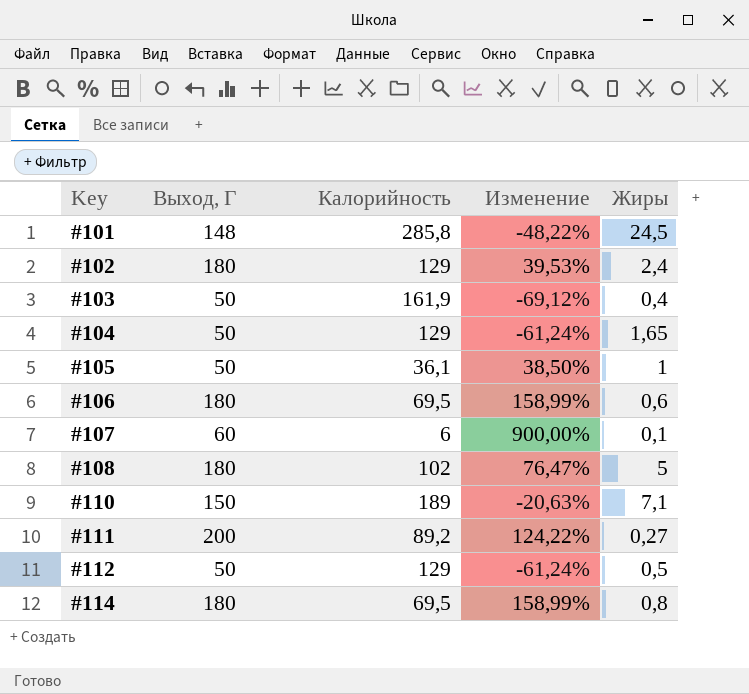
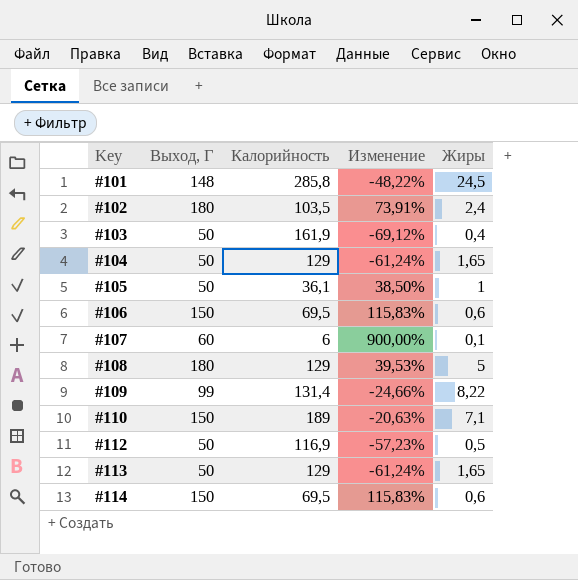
row #111: 200 | 89,2 | 124,22% | 0,27 -> none
#102 | Калорийность: 129 -> 103,5
#102 | Изменение: 39,53% -> 73,91%
#106 | Выход, Г: 180 -> 150
#106 | Изменение: 158,99% -> 115,83%
#108 | Калорийность: 102 -> 129
#108 | Изменение: 76,47% -> 39,53%
row #109: none -> 99 | 131,4 | -24,66% | 8,22
#112 | Калорийность: 129 -> 116,9
#112 | Изменение: -61,24% -> -57,23%
row #113: none -> 50 | 129 | -61,24% | 1,65
#114 | Выход, Г: 180 -> 150
#114 | Изменение: 158,99% -> 115,83%
#114 | Жиры: 0,8 -> 0,6

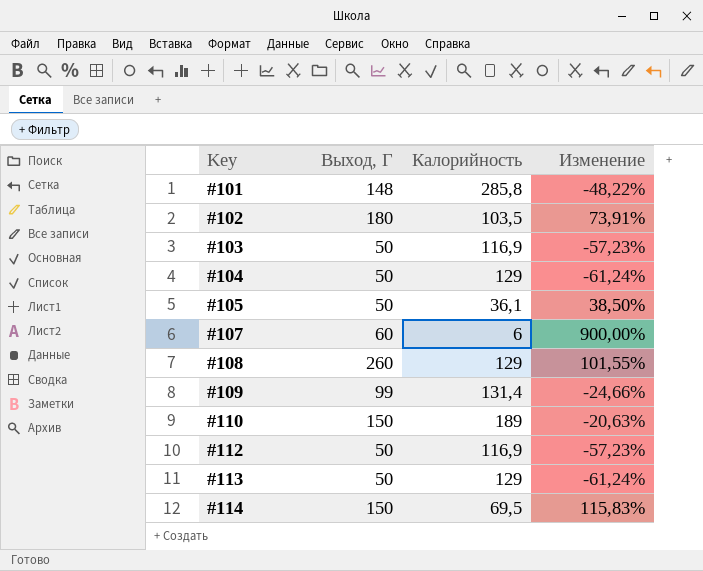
column Жиры | position: 5 -> none
row #106: 150 | 69,5 | 115,83% | 0,6 -> none
#103 | Калорийность: 161,9 -> 116,9
#103 | Изменение: -69,12% -> -57,23%
#108 | Выход, Г: 180 -> 260
#108 | Изменение: 39,53% -> 101,55%

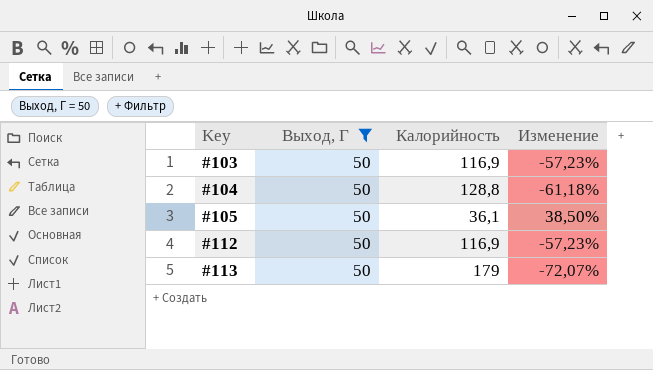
filter: none -> Выход, Г = 50
#104 | Калорийность: 129 -> 128,8
#104 | Изменение: -61,24% -> -61,18%
#113 | Калорийность: 129 -> 179
#113 | Изменение: -61,24% -> -72,07%

